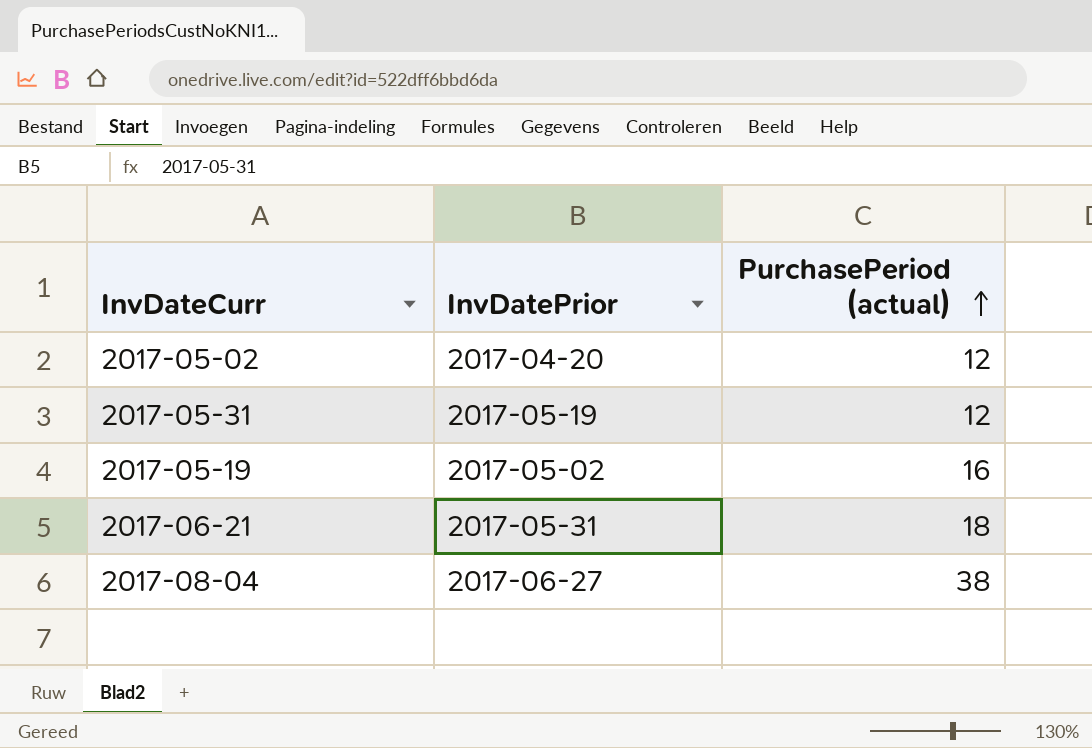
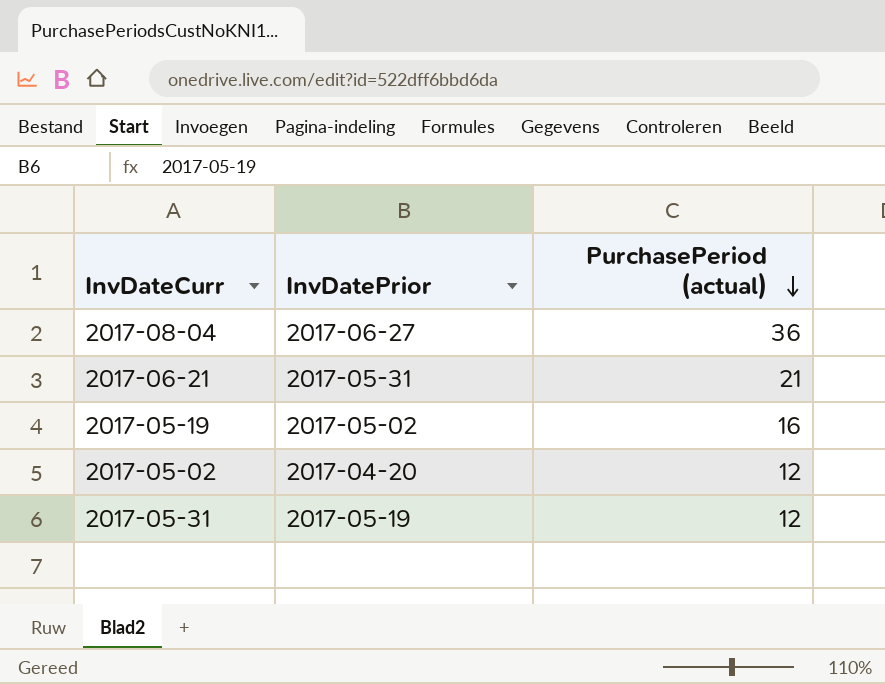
row order: PurchasePeriod (actual) ascending -> PurchasePeriod (actual) descending
2017-08-04 | PurchasePeriod (actual): 38 -> 36
2017-06-21 | PurchasePeriod (actual): 18 -> 21

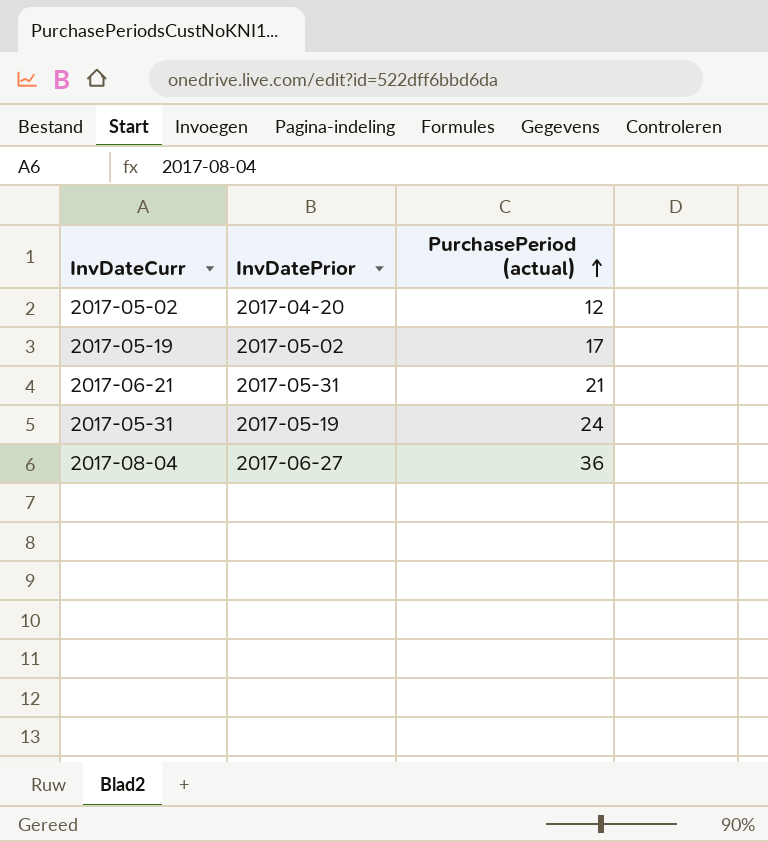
row order: PurchasePeriod (actual) descending -> PurchasePeriod (actual) ascending
2017-05-19 | PurchasePeriod (actual): 16 -> 17
2017-05-31 | PurchasePeriod (actual): 12 -> 24

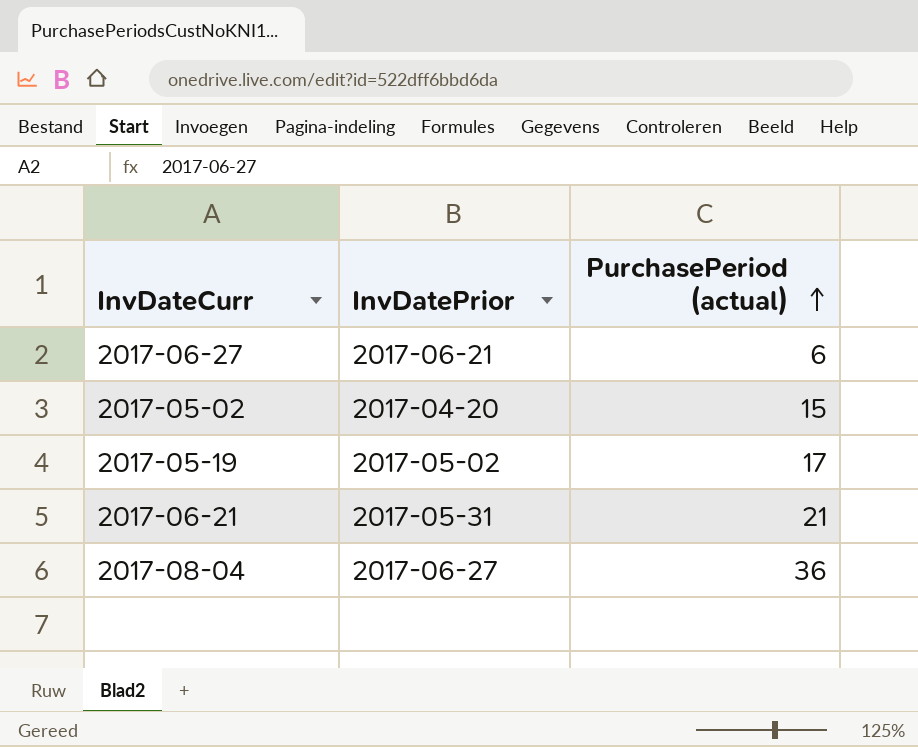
row 2017-05-31: 2017-05-19 | 24 -> none
row 2017-06-27: none -> 2017-06-21 | 6
2017-05-02 | PurchasePeriod (actual): 12 -> 15

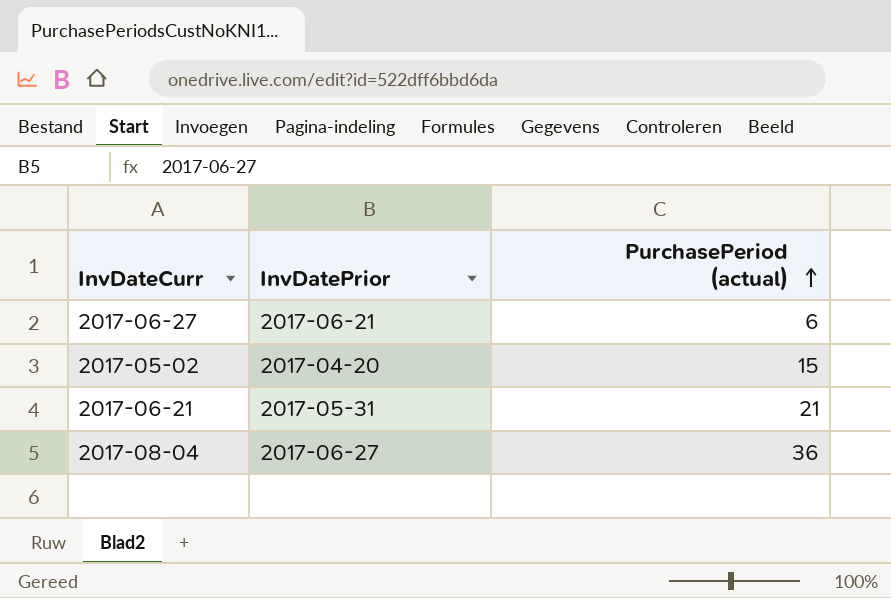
row 2017-05-19: 2017-05-02 | 17 -> none

